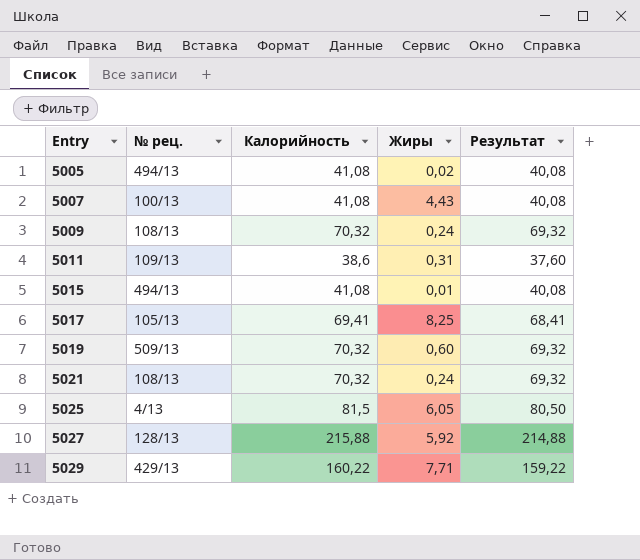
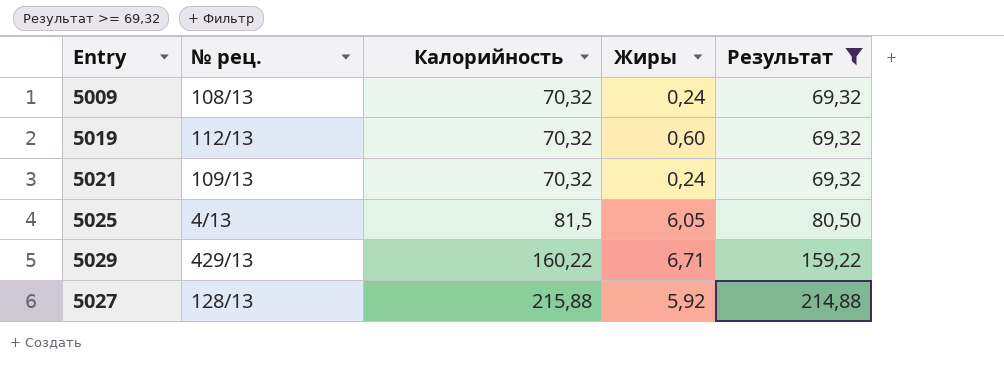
filter: none -> Результат >= 69,32
row order: Entry ascending -> Калорийность ascending
5019 | № рец.: 509/13 -> 112/13
5021 | № рец.: 108/13 -> 109/13
5029 | Жиры: 7,71 -> 6,71

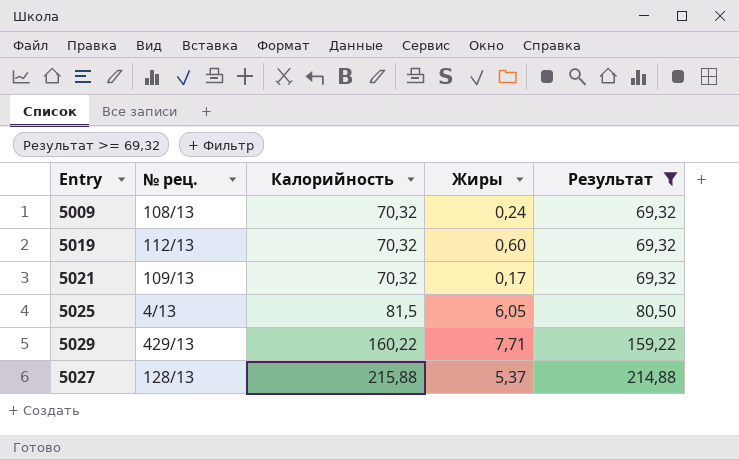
5021 | Жиры: 0,24 -> 0,17
5029 | Жиры: 6,71 -> 7,71
5027 | Жиры: 5,92 -> 5,37

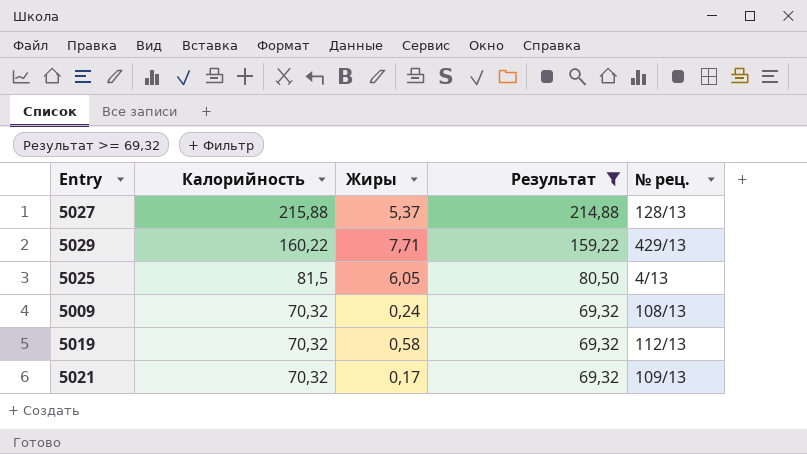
row order: Калорийность ascending -> Калорийность descending
column № рец. | position: 2 -> 5
5019 | Жиры: 0,60 -> 0,58

